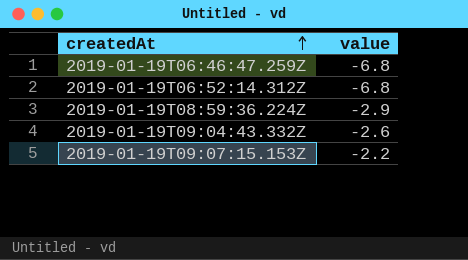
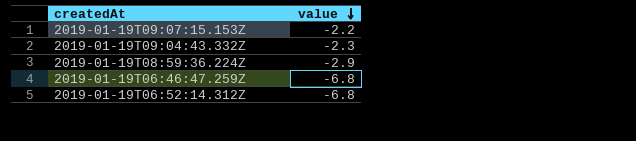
row order: createdAt ascending -> value descending
2019-01-19T09:04:43.332Z | value: -2.6 -> -2.3

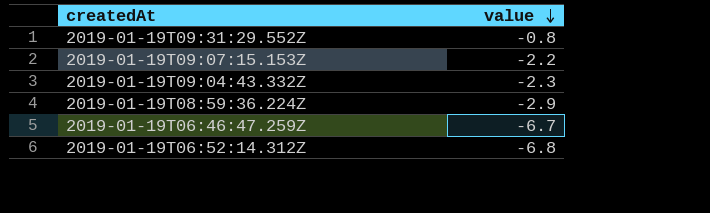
row 2019-01-19T09:31:29.552Z: none -> -0.8
2019-01-19T06:46:47.259Z | value: -6.8 -> -6.7

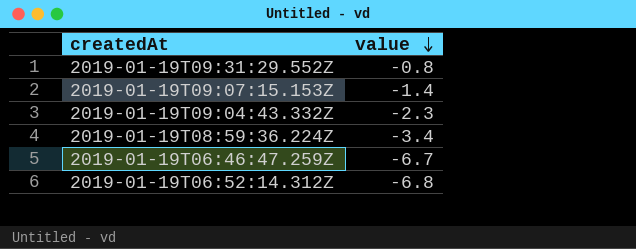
2019-01-19T09:07:15.153Z | value: -2.2 -> -1.4
2019-01-19T08:59:36.224Z | value: -2.9 -> -3.4

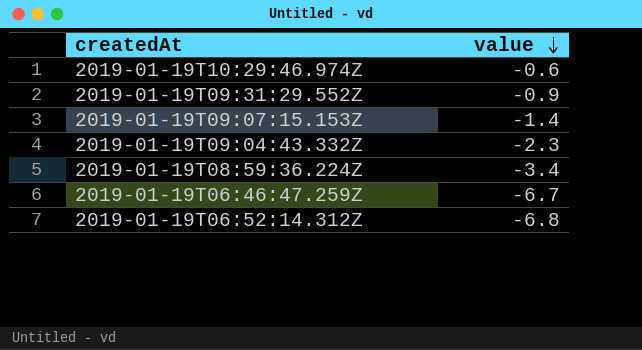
row 2019-01-19T10:29:46.974Z: none -> -0.6
2019-01-19T09:31:29.552Z | value: -0.8 -> -0.9

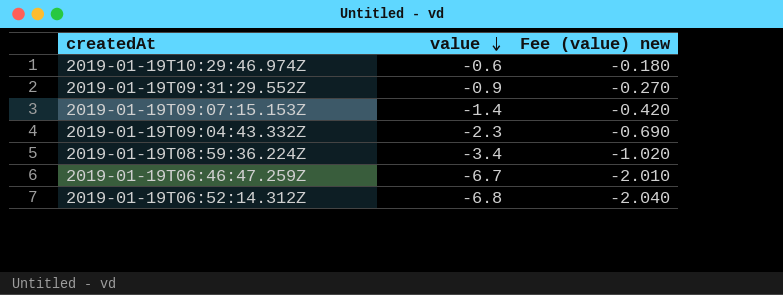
column Fee (value) new | formula: none -> [value] * 0.3

